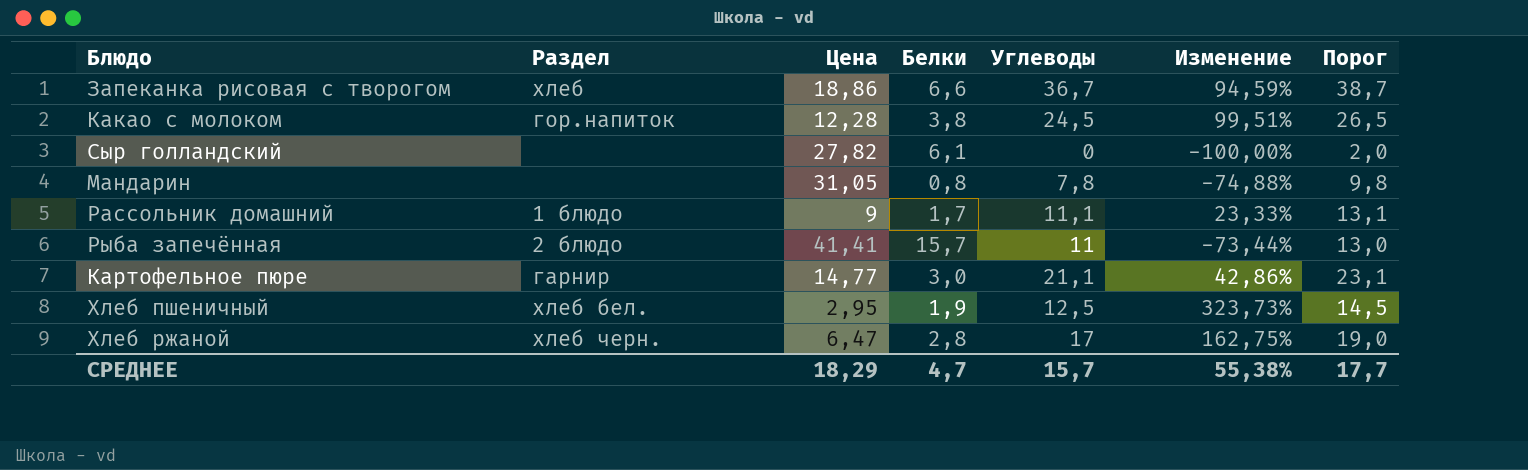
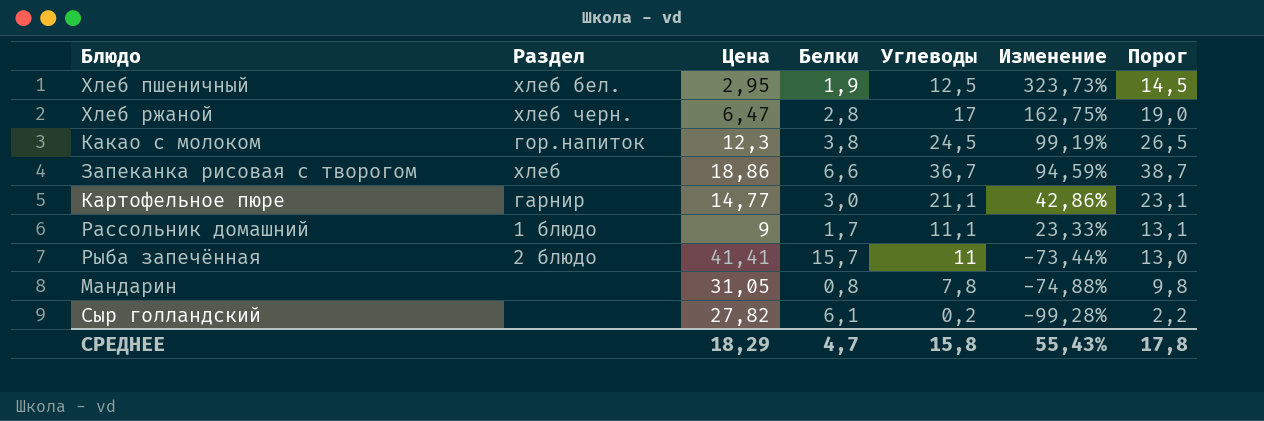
row order: none -> Изменение descending
Какао с молоком | Цена: 12,28 -> 12,3
Какао с молоком | Изменение: 99,51% -> 99,19%
Сыр голландский | Углеводы: 0 -> 0,2
Сыр голландский | Изменение: -100,00% -> -99,28%
Сыр голландский | Порог: 2,0 -> 2,2
СРЕДНЕЕ | Углеводы: 15,7 -> 15,8
СРЕДНЕЕ | Изменение: 55,38% -> 55,43%
СРЕДНЕЕ | Порог: 17,7 -> 17,8

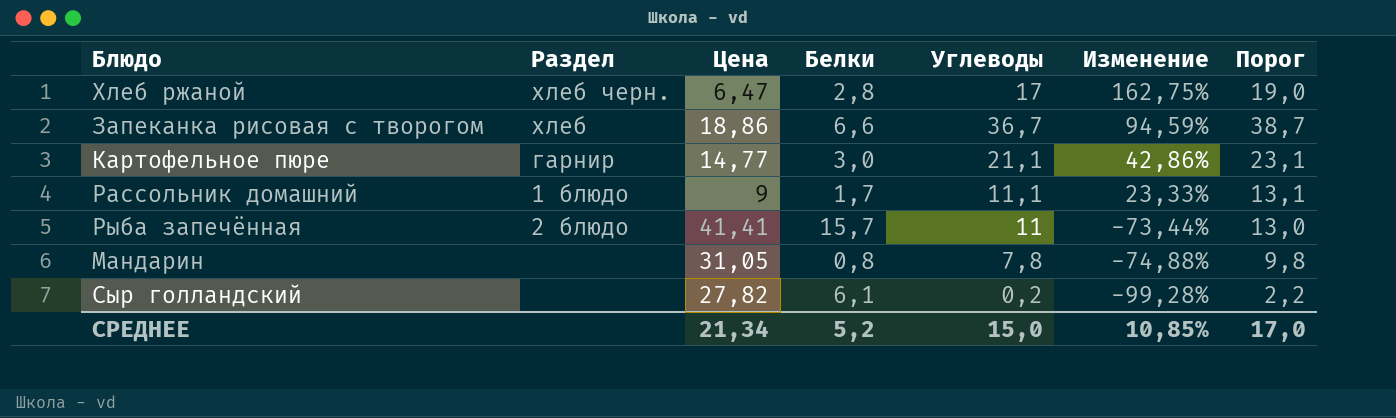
row Хлеб пшеничный: хлеб бел. | 2,95 | 1,9 | 12,5 | 323,73% | 14,5 -> none
row Какао с молоком: гор.напиток | 12,3 | 3,8 | 24,5 | 99,19% | 26,5 -> none
СРЕДНЕЕ | Цена: 18,29 -> 21,34
СРЕДНЕЕ | Белки: 4,7 -> 5,2
СРЕДНЕЕ | Углеводы: 15,8 -> 15,0
СРЕДНЕЕ | Изменение: 55,43% -> 10,85%
СРЕДНЕЕ | Порог: 17,8 -> 17,0

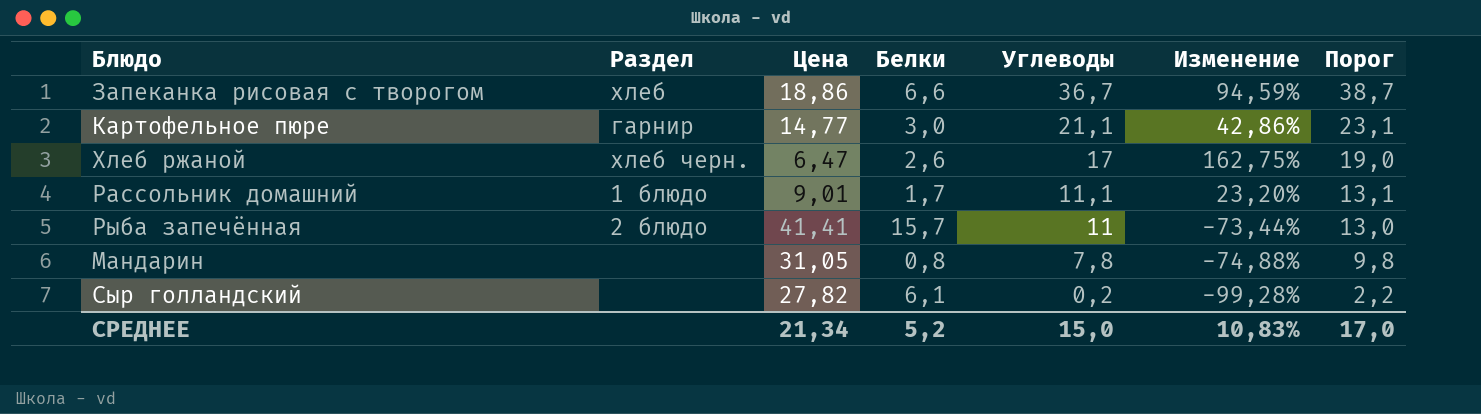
row order: Изменение descending -> Углеводы descending
Хлеб ржаной | Белки: 2,8 -> 2,6
Рассольник домашний | Цена: 9 -> 9,01
Рассольник домашний | Изменение: 23,33% -> 23,20%
СРЕДНЕЕ | Изменение: 10,85% -> 10,83%

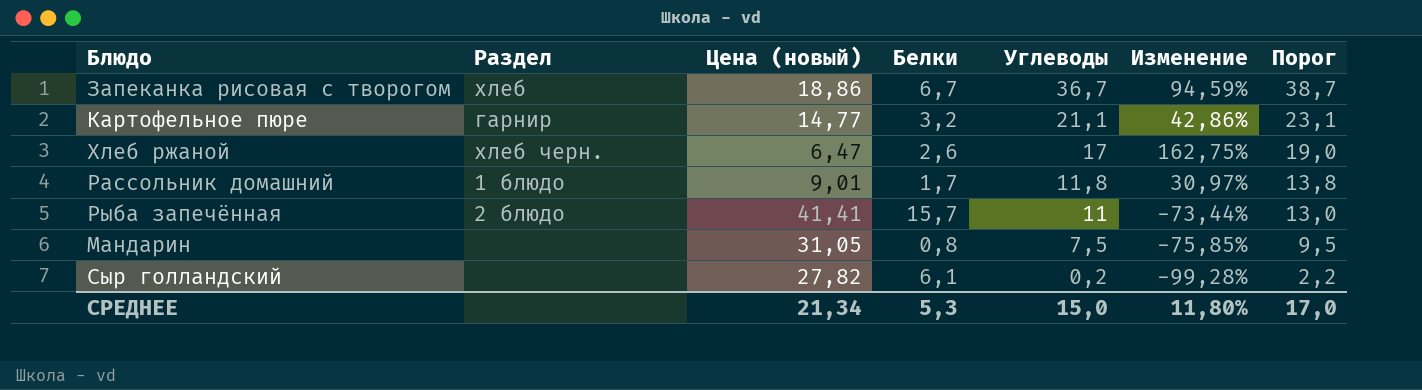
column name: Цена -> Цена (новый)
Запеканка рисовая с творогом | Белки: 6,6 -> 6,7
Картофельное пюре | Белки: 3,0 -> 3,2
Рассольник домашний | Углеводы: 11,1 -> 11,8
Рассольник домашний | Изменение: 23,20% -> 30,97%
Рассольник домашний | Порог: 13,1 -> 13,8
Мандарин | Углеводы: 7,8 -> 7,5
Мандарин | Изменение: -74,88% -> -75,85%
Мандарин | Порог: 9,8 -> 9,5
СРЕДНЕЕ | Белки: 5,2 -> 5,3
СРЕДНЕЕ | Изменение: 10,83% -> 11,80%

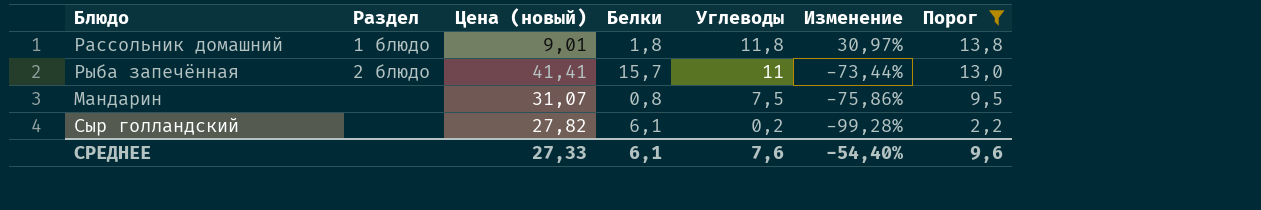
filter: none -> Порог <= 13,8
Рассольник домашний | Белки: 1,7 -> 1,8
Мандарин | Цена (новый): 31,05 -> 31,07
Мандарин | Изменение: -75,85% -> -75,86%
СРЕДНЕЕ | Цена (новый): 21,34 -> 27,33
СРЕДНЕЕ | Белки: 5,3 -> 6,1
СРЕДНЕЕ | Углеводы: 15,0 -> 7,6
СРЕДНЕЕ | Изменение: 11,80% -> -54,40%
СРЕДНЕЕ | Порог: 17,0 -> 9,6

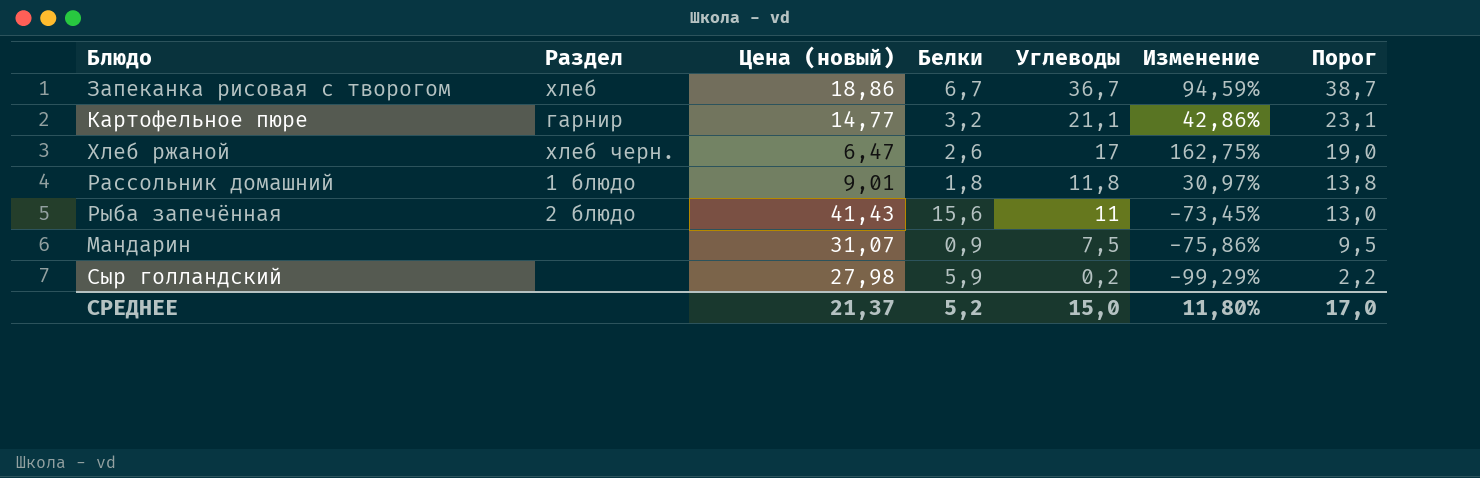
filter: Порог <= 13,8 -> none
Рыба запечённая | Цена (новый): 41,41 -> 41,43
Рыба запечённая | Белки: 15,7 -> 15,6
Рыба запечённая | Изменение: -73,44% -> -73,45%
Мандарин | Белки: 0,8 -> 0,9
Сыр голландский | Цена (новый): 27,82 -> 27,98
Сыр голландский | Белки: 6,1 -> 5,9
Сыр голландский | Изменение: -99,28% -> -99,29%
СРЕДНЕЕ | Цена (новый): 27,33 -> 21,37
СРЕДНЕЕ | Белки: 6,1 -> 5,2
СРЕДНЕЕ | Углеводы: 7,6 -> 15,0
СРЕДНЕЕ | Изменение: -54,40% -> 11,80%
СРЕДНЕЕ | Порог: 9,6 -> 17,0

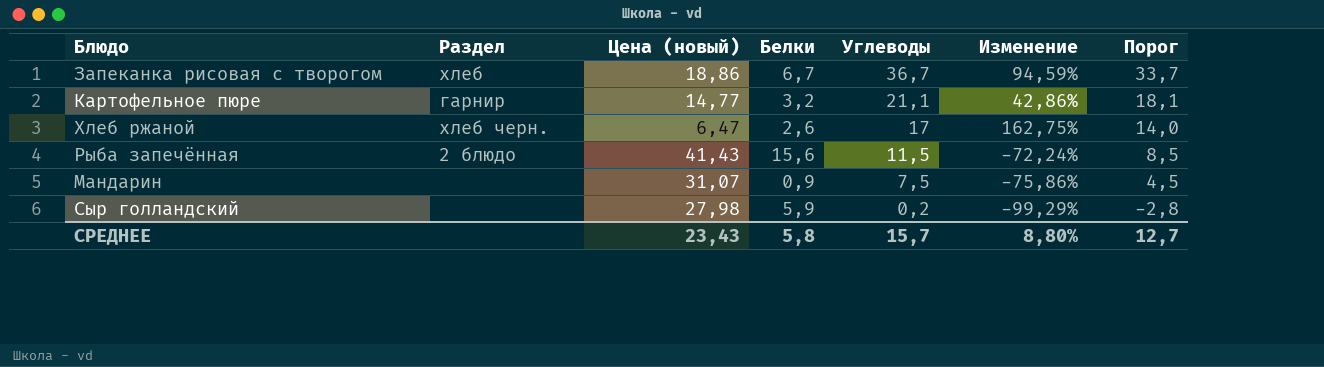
column Порог | formula: [Углеводы] + 2 -> [Углеводы] - 3
row Рассольник домашний: 1 блюдо | 9,01 | 1,8 | 11,8 | 30,97% | 13,8 -> none
Рыба запечённая | Углеводы: 11 -> 11,5
Рыба запечённая | Изменение: -73,45% -> -72,24%
СРЕДНЕЕ | Цена (новый): 21,37 -> 23,43
СРЕДНЕЕ | Белки: 5,2 -> 5,8
СРЕДНЕЕ | Углеводы: 15,0 -> 15,7
СРЕДНЕЕ | Изменение: 11,80% -> 8,80%
СРЕДНЕЕ | Порог: 17,0 -> 12,7

